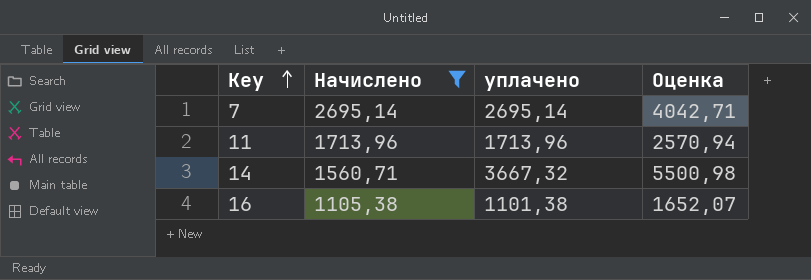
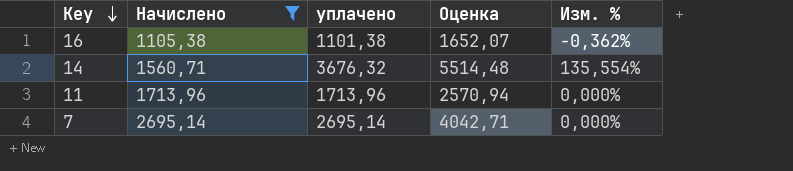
row order: Key ascending -> Key descending
column Изм. % | formula: none -> ([уплачено] - [Начислено]) / [Начислено]
14 | уплачено: 3667,32 -> 3676,32
14 | Оценка: 5500,98 -> 5514,48

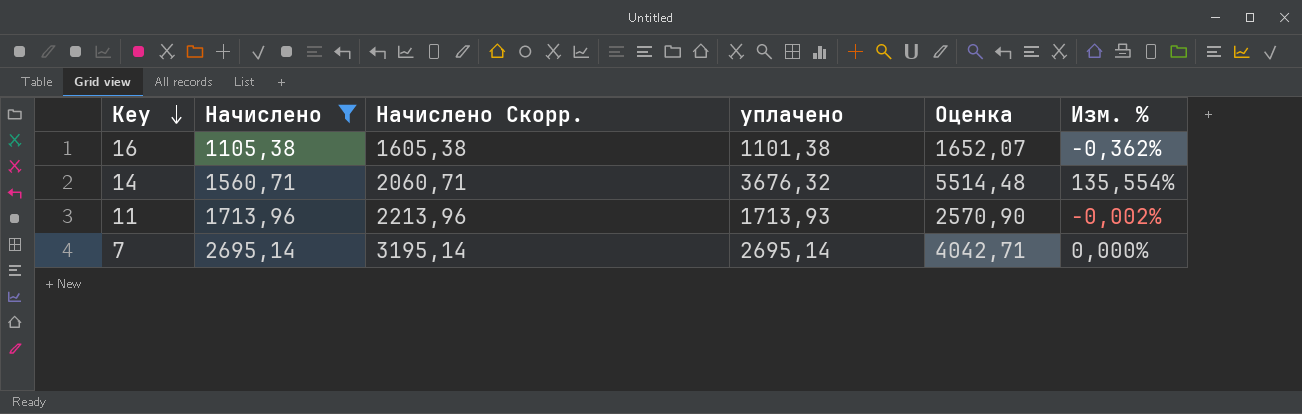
column Начислено Скорр. | formula: none -> [Начислено] + 500
11 | уплачено: 1713,96 -> 1713,93
11 | Оценка: 2570,94 -> 2570,90
11 | Изм. %: 0,000% -> -0,002%

